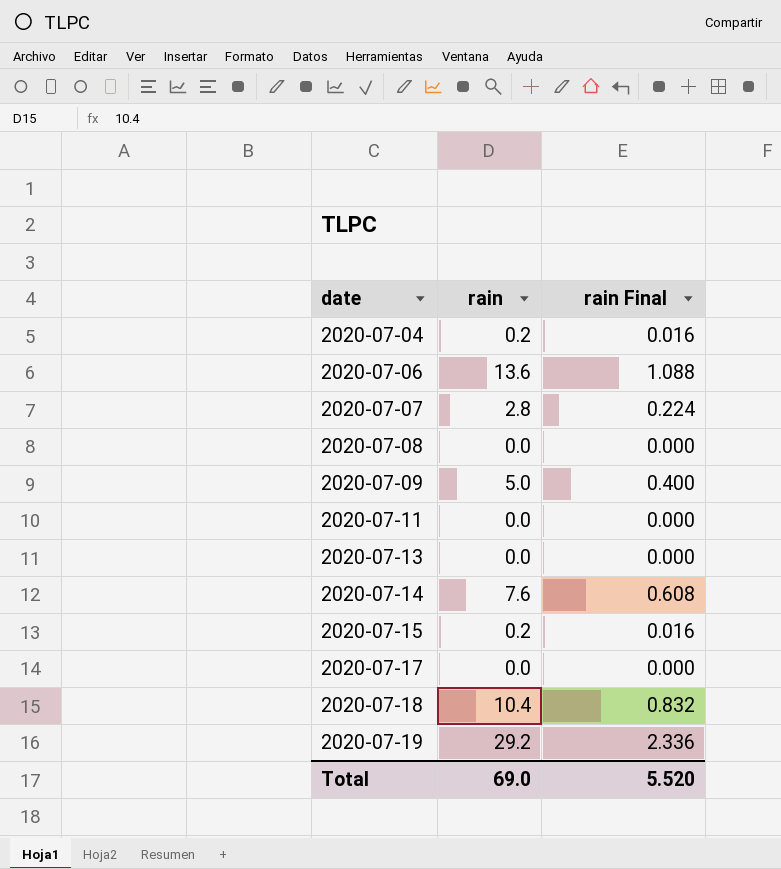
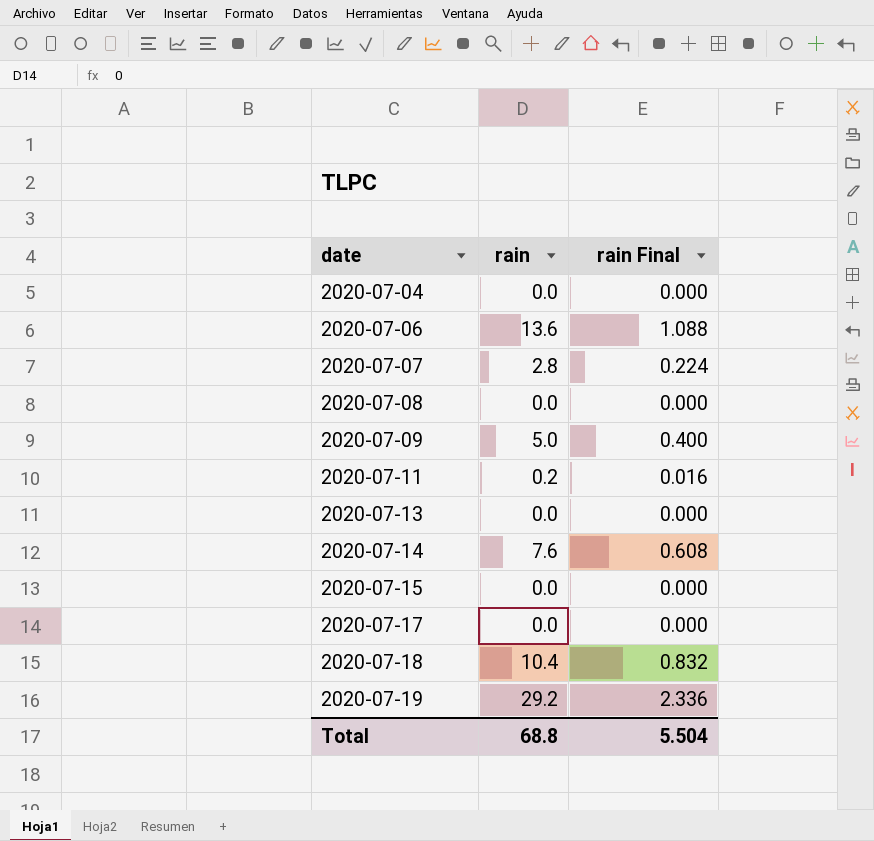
2020-07-04 | rain: 0.2 -> 0.0
2020-07-04 | rain Final: 0.016 -> 0.000
2020-07-11 | rain: 0.0 -> 0.2
2020-07-11 | rain Final: 0.000 -> 0.016
2020-07-15 | rain: 0.2 -> 0.0
2020-07-15 | rain Final: 0.016 -> 0.000
Total | rain: 69.0 -> 68.8
Total | rain Final: 5.520 -> 5.504

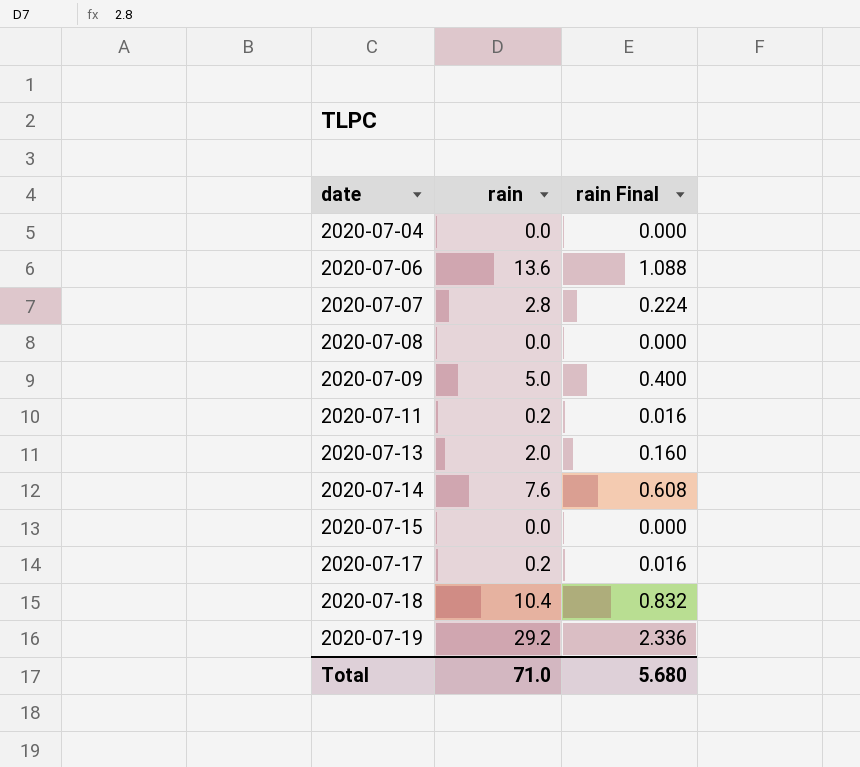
2020-07-13 | rain: 0.0 -> 2.0
2020-07-13 | rain Final: 0.000 -> 0.160
2020-07-17 | rain: 0.0 -> 0.2
2020-07-17 | rain Final: 0.000 -> 0.016
Total | rain: 68.8 -> 71.0
Total | rain Final: 5.504 -> 5.680

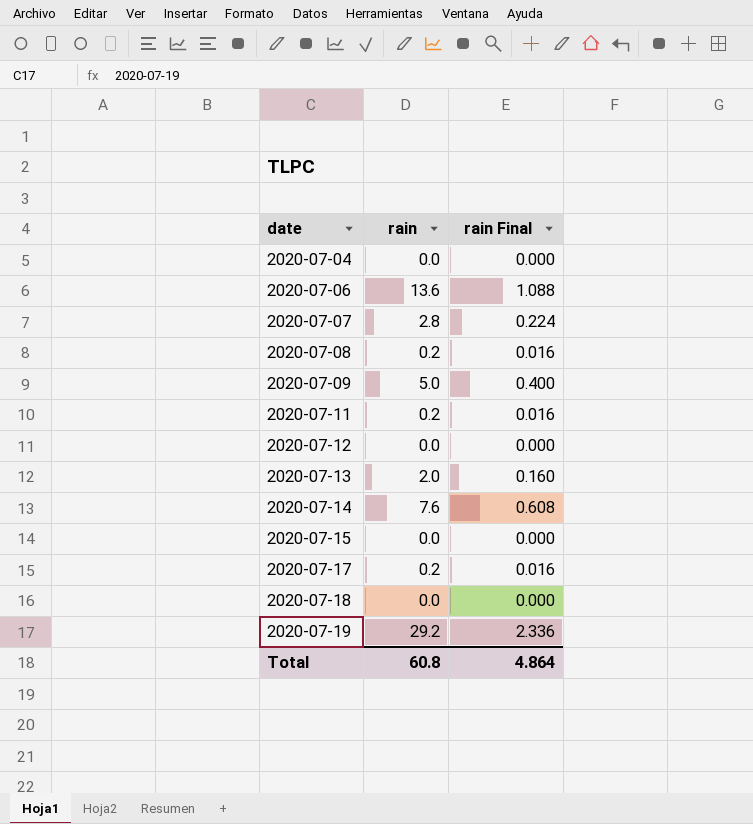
2020-07-08 | rain: 0.0 -> 0.2
2020-07-08 | rain Final: 0.000 -> 0.016
row 2020-07-12: none -> 0.0 | 0.000
2020-07-18 | rain: 10.4 -> 0.0
2020-07-18 | rain Final: 0.832 -> 0.000
Total | rain: 71.0 -> 60.8
Total | rain Final: 5.680 -> 4.864

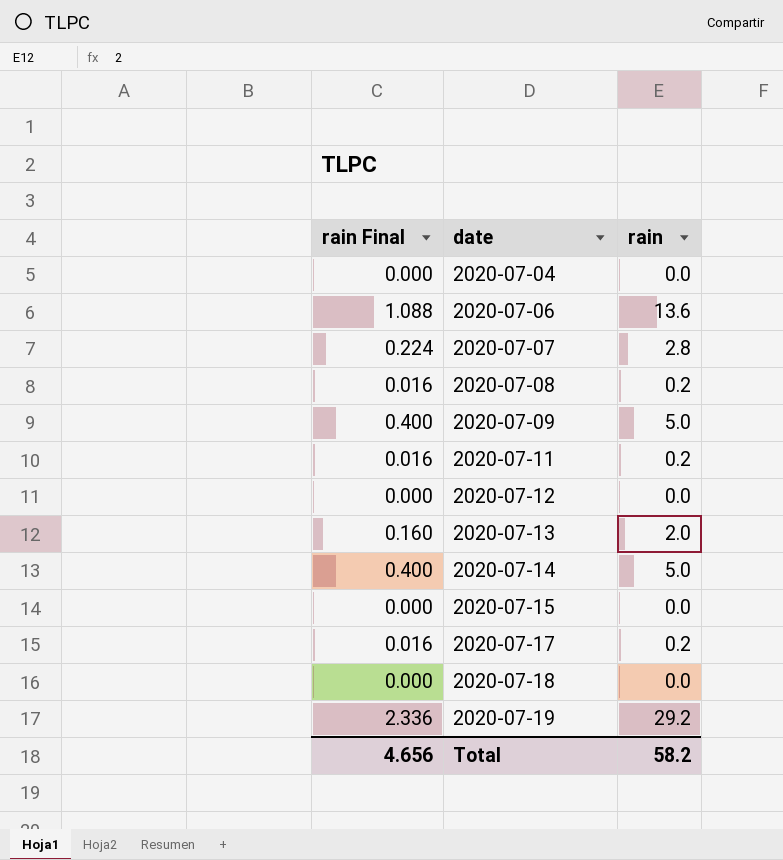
column rain Final | position: 3 -> 1
2020-07-14 | rain Final: 0.608 -> 0.400
2020-07-14 | rain: 7.6 -> 5.0
Total | rain Final: 4.864 -> 4.656
Total | rain: 60.8 -> 58.2

